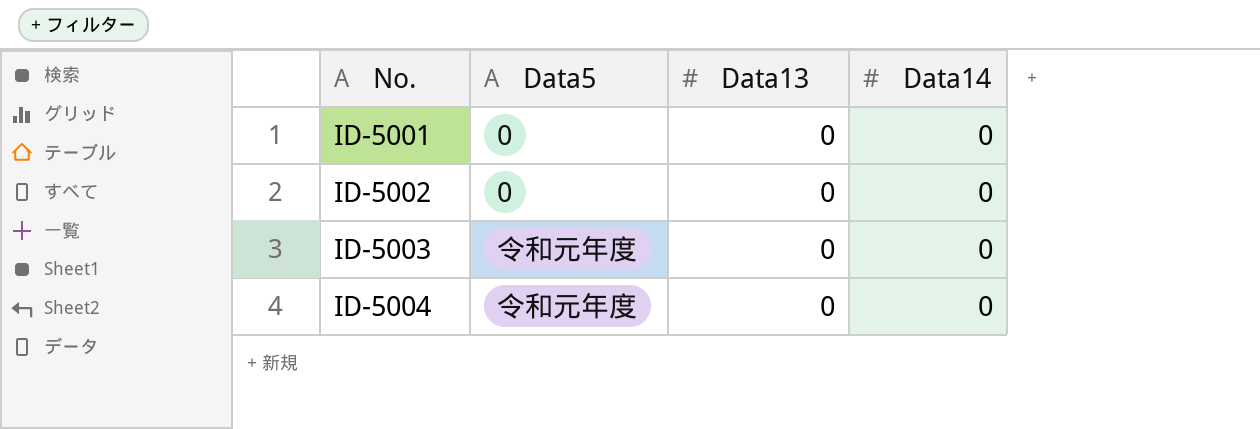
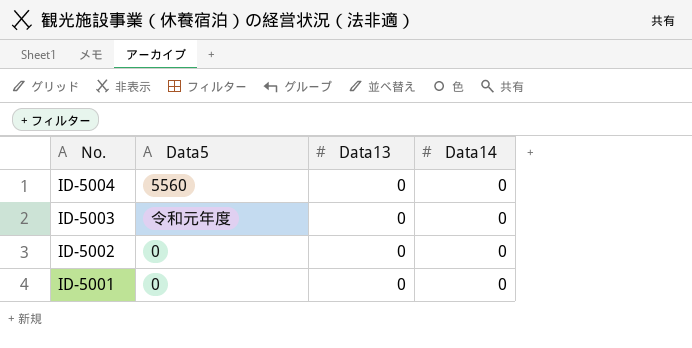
row order: No. ascending -> No. descending
ID-5004 | Data5: 令和元年度 -> 5560

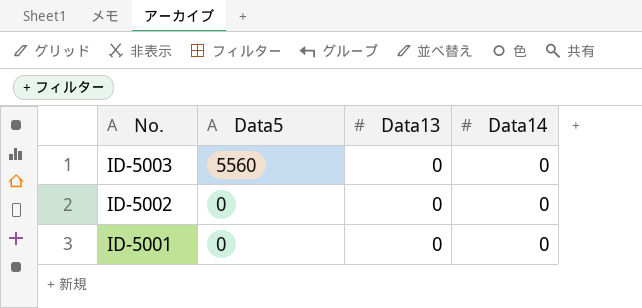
row ID-5004: 5560 | 0 | 0 -> none
ID-5003 | Data5: 令和元年度 -> 5560

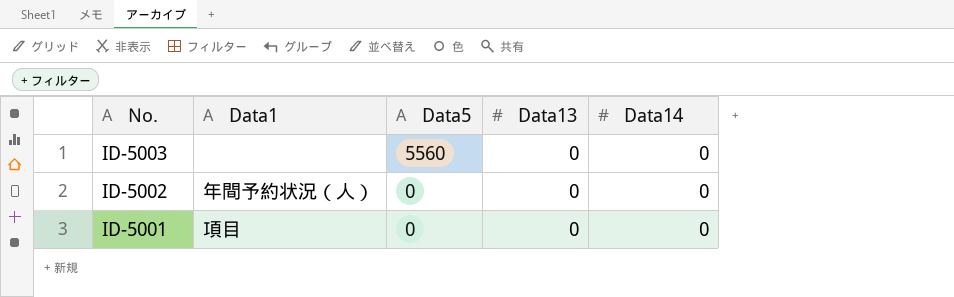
column Data1 | position: none -> 2

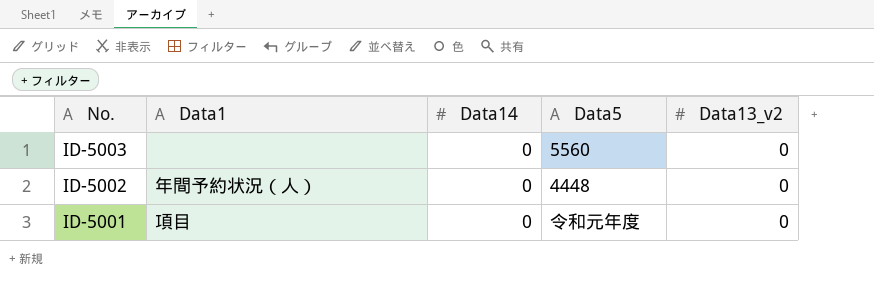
column Data14 | position: 5 -> 3
column name: Data13 -> Data13_v2
ID-5002 | Data5: 0 -> 4448
ID-5001 | Data5: 0 -> 令和元年度

